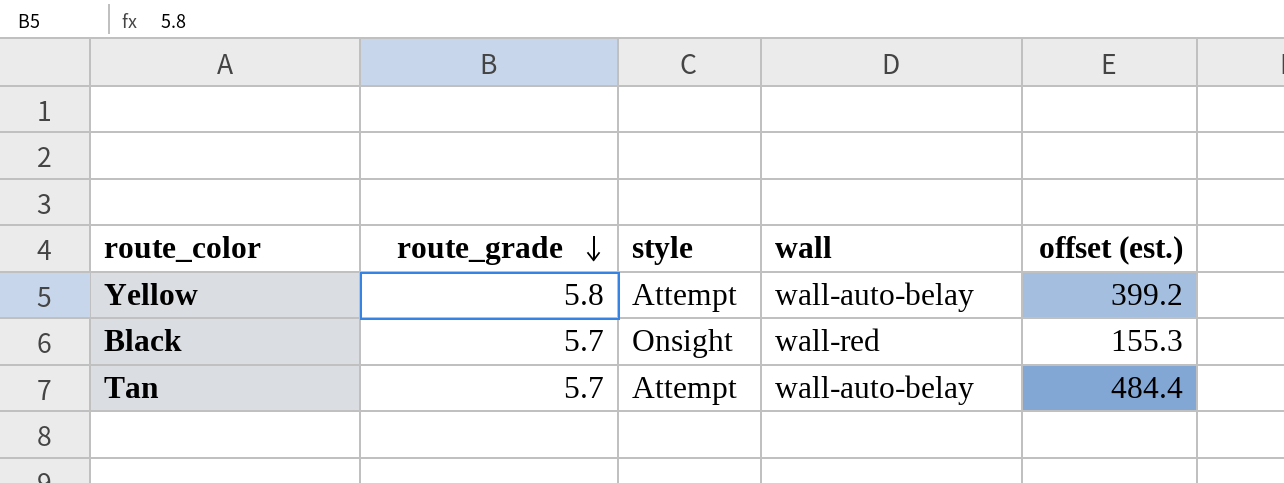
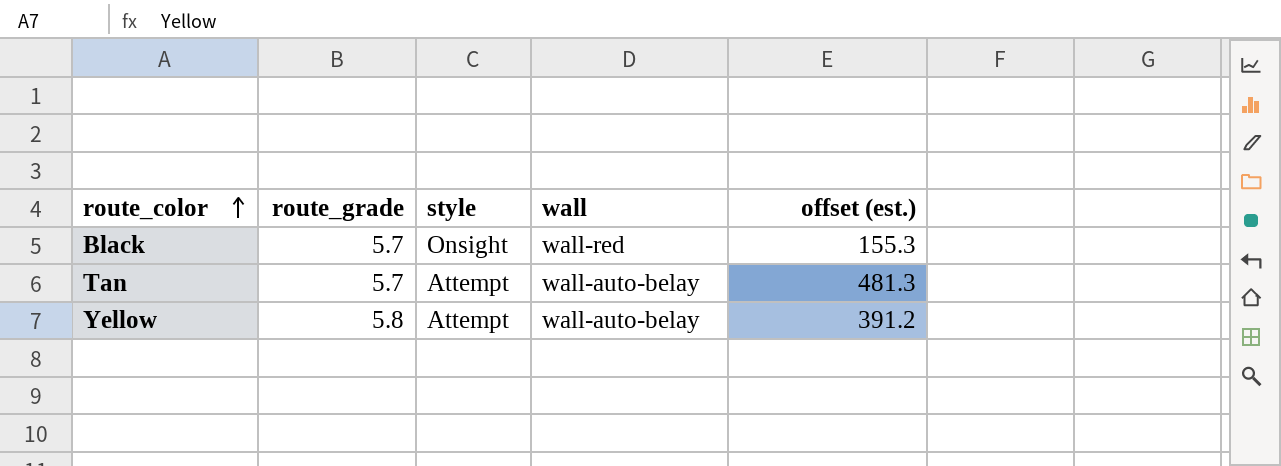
row order: route_grade descending -> route_color ascending
Tan | offset (est.): 484.4 -> 481.3
Yellow | offset (est.): 399.2 -> 391.2

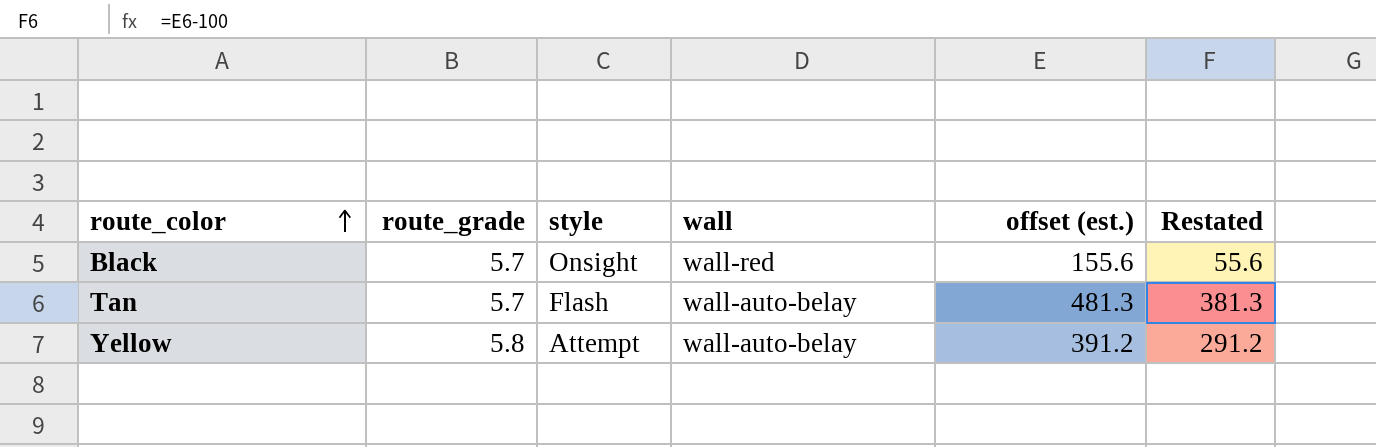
column Restated | formula: none -> [offset (est.)] - 100
Black | offset (est.): 155.3 -> 155.6
Tan | style: Attempt -> Flash

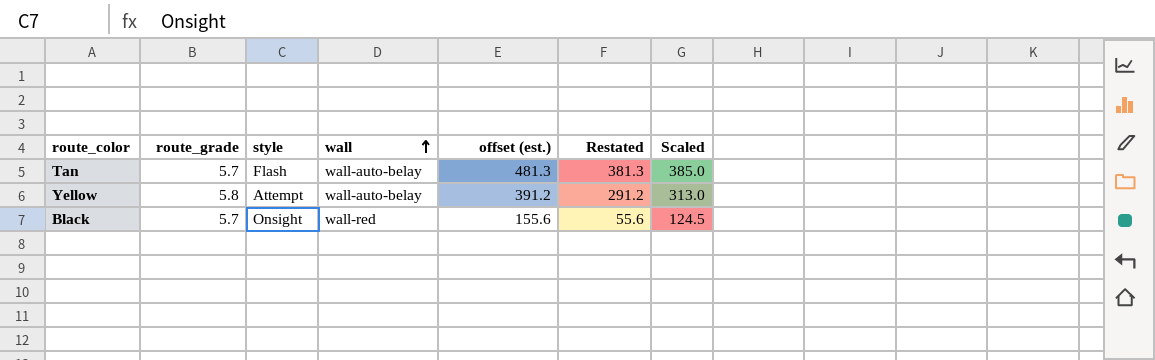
row order: route_color ascending -> wall ascending
column Scaled | formula: none -> [offset (est.)] * 0.8

